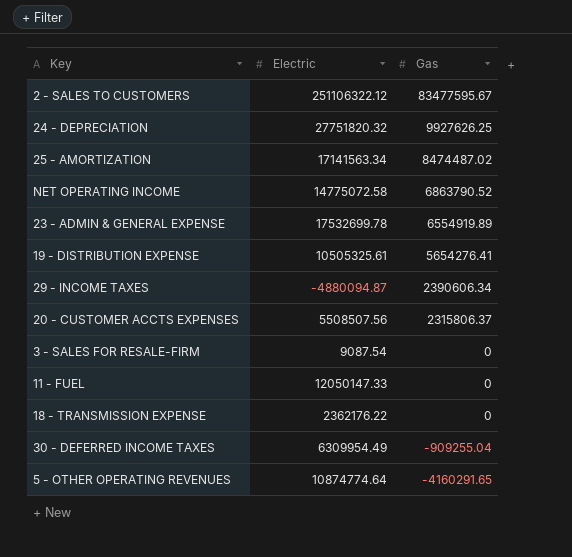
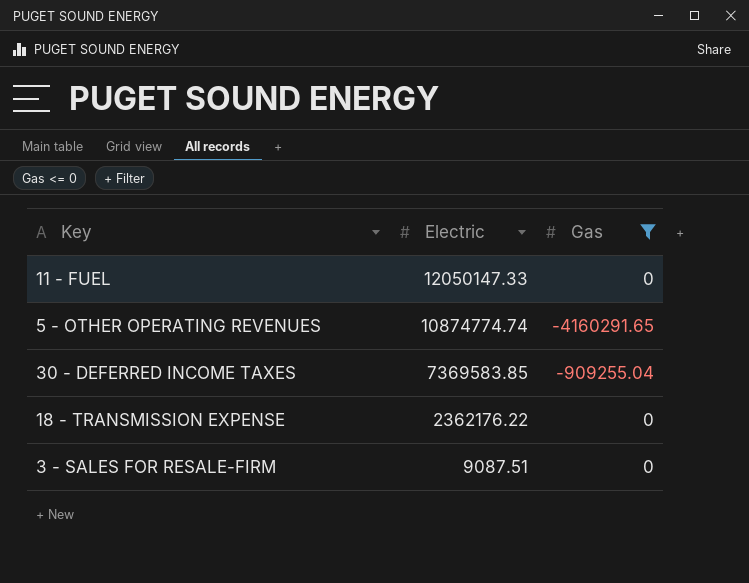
filter: none -> Gas <= 0
row order: Gas descending -> Electric descending
5 - OTHER OPERATING REVENUES | Electric: 10874774.64 -> 10874774.74
30 - DEFERRED INCOME TAXES | Electric: 6309954.49 -> 7369583.85
3 - SALES FOR RESALE-FIRM | Electric: 9087.54 -> 9087.51

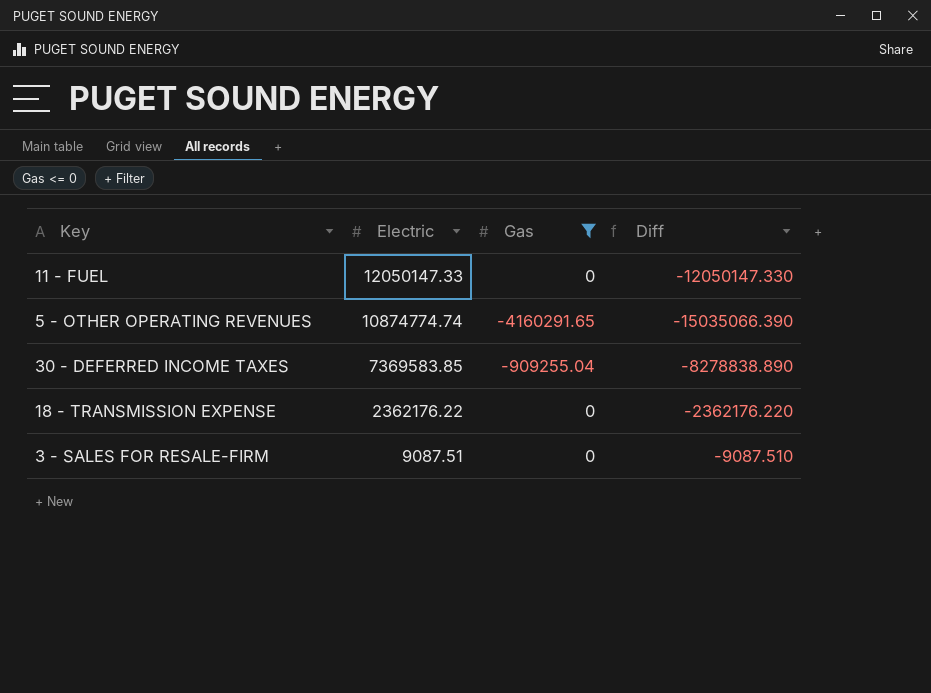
column Diff | formula: none -> [Gas] - [Electric]

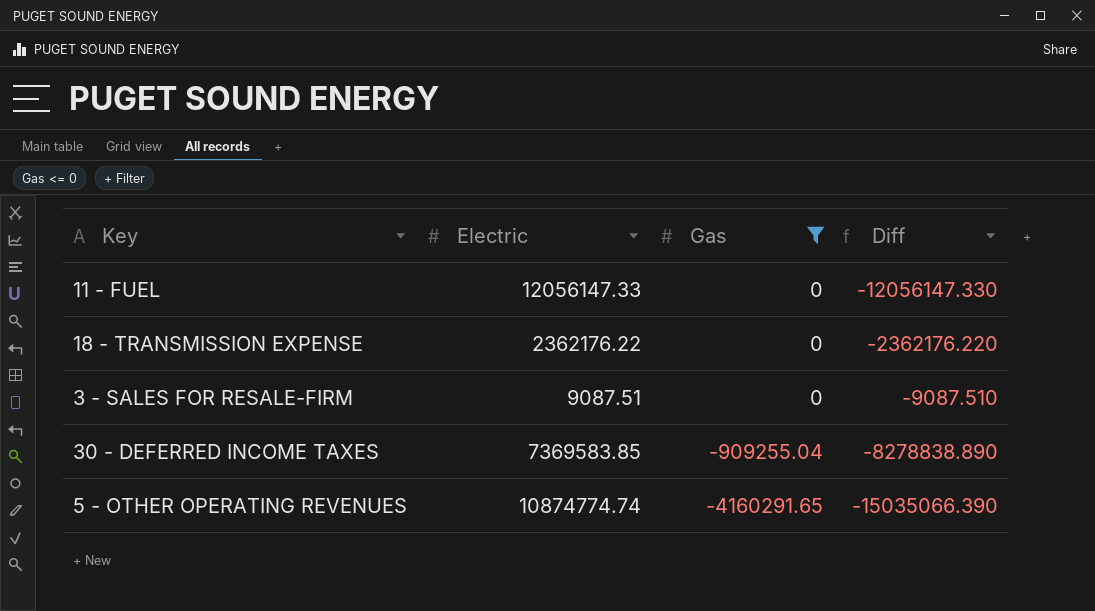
row order: Electric descending -> Gas descending
11 - FUEL | Electric: 12050147.33 -> 12056147.33
11 - FUEL | Diff: -12050147.330 -> -12056147.330

